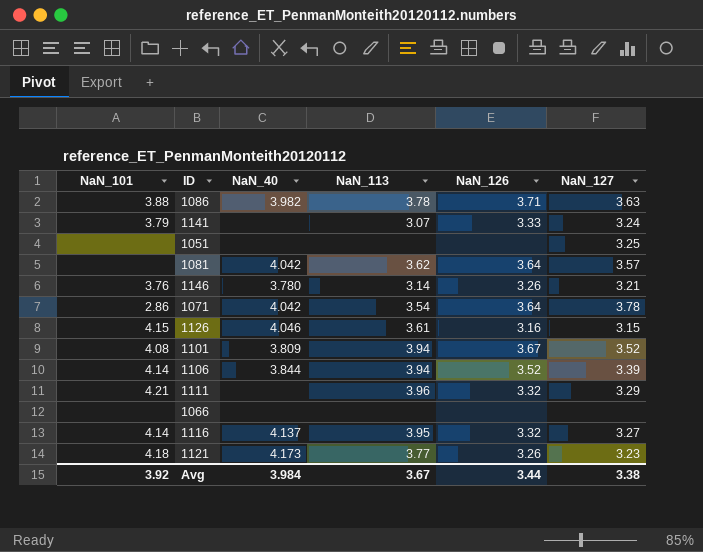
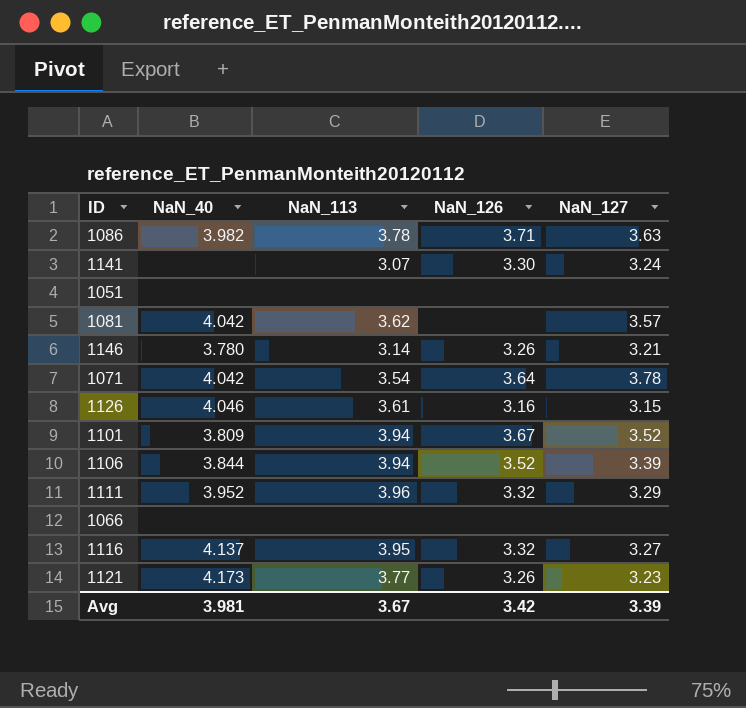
column NaN_101 | position: 1 -> none
1141 | NaN_126: 3.33 -> 3.30
1051 | NaN_127: 3.25 -> none
1081 | NaN_126: 3.64 -> none
1111 | NaN_40: none -> 3.952
Avg | NaN_40: 3.984 -> 3.981
Avg | NaN_126: 3.44 -> 3.42
Avg | NaN_127: 3.38 -> 3.39

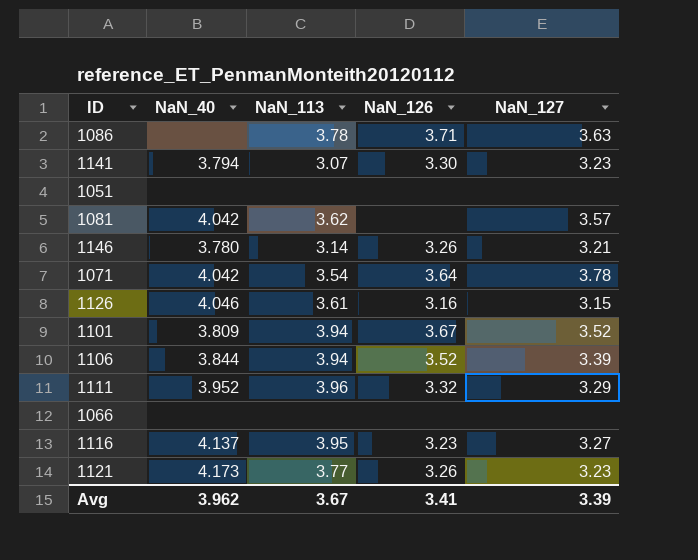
1086 | NaN_40: 3.982 -> none
1141 | NaN_40: none -> 3.794
1141 | NaN_127: 3.24 -> 3.23
1116 | NaN_126: 3.32 -> 3.23
Avg | NaN_40: 3.981 -> 3.962
Avg | NaN_126: 3.42 -> 3.41

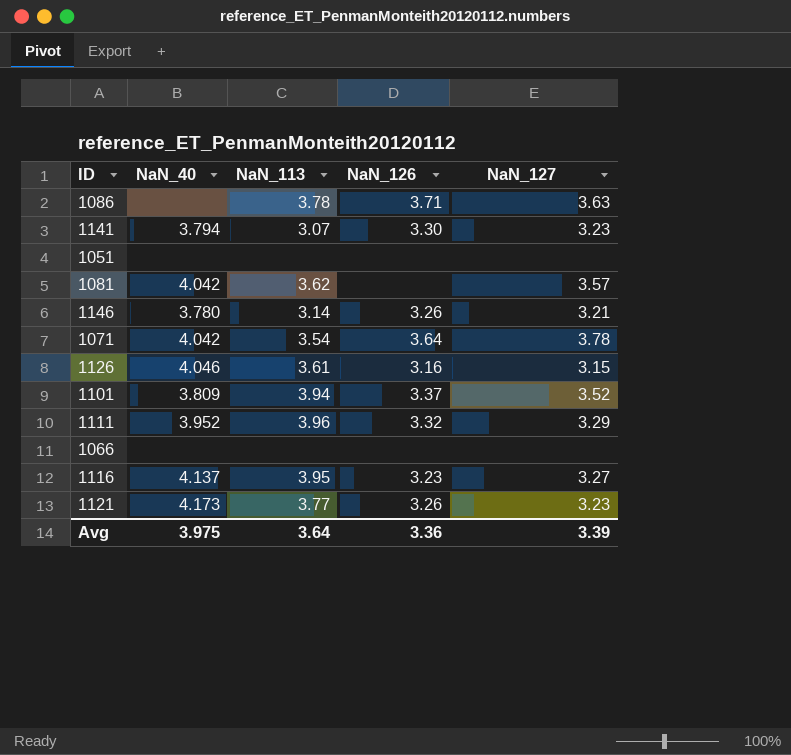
row 1106: 3.844 | 3.94 | 3.52 | 3.39 -> none
1101 | NaN_126: 3.67 -> 3.37
Avg | NaN_40: 3.962 -> 3.975
Avg | NaN_113: 3.67 -> 3.64
Avg | NaN_126: 3.41 -> 3.36

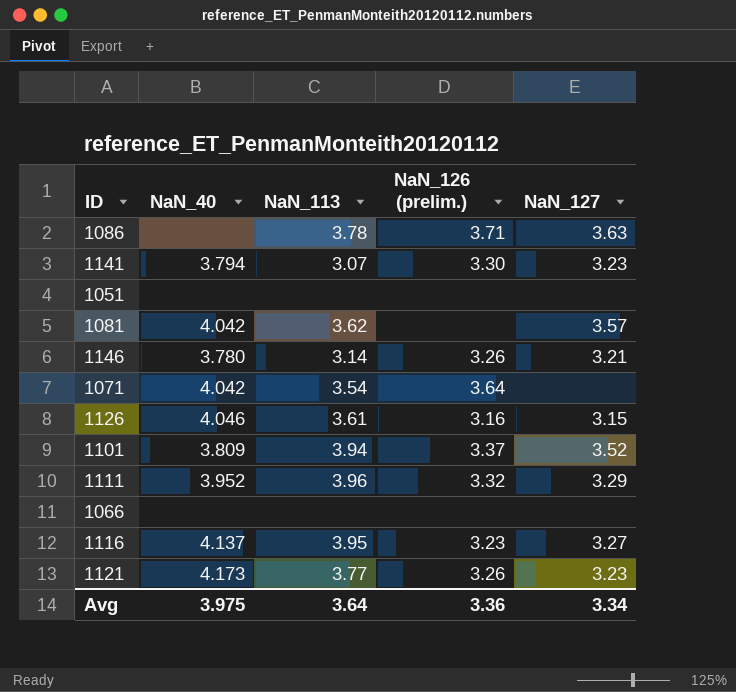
column name: NaN_126 -> NaN_126 (prelim.)
1071 | NaN_127: 3.78 -> none
Avg | NaN_127: 3.39 -> 3.34

